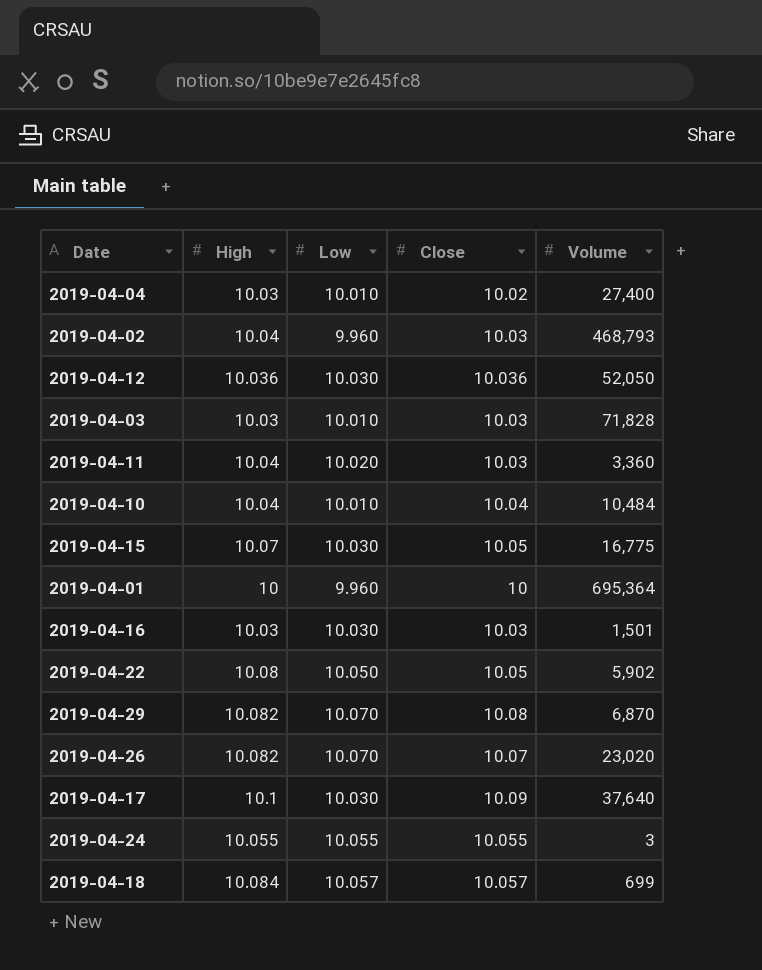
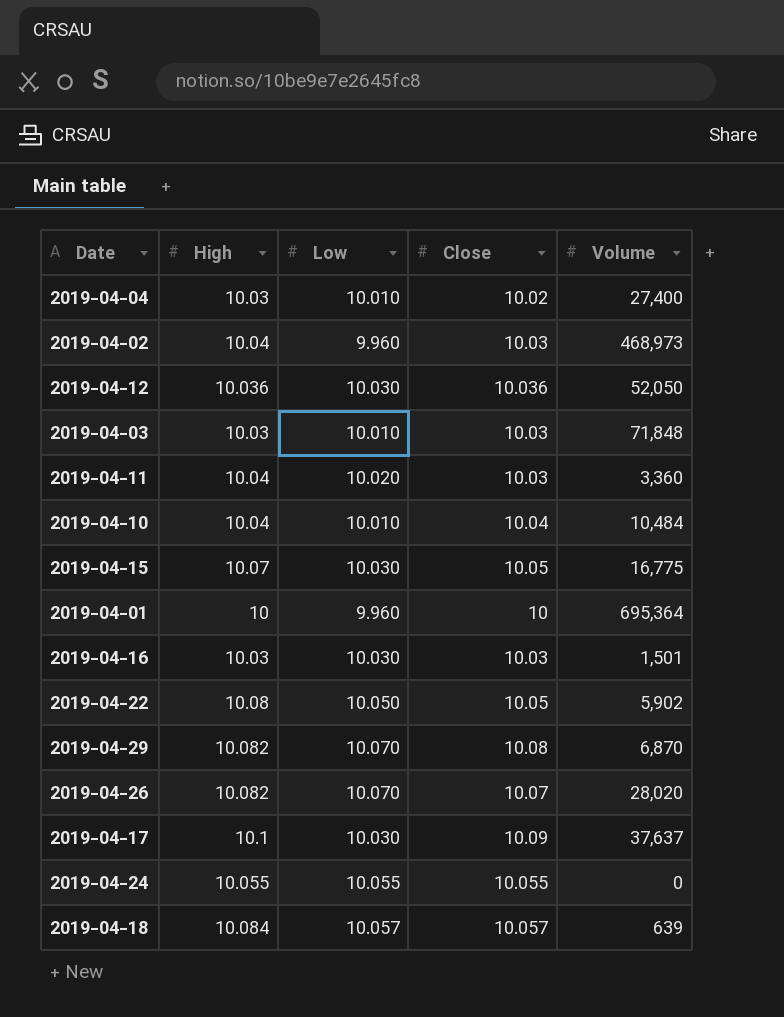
2019-04-02 | Volume: 468,793 -> 468,973
2019-04-03 | Volume: 71,828 -> 71,848
2019-04-26 | Volume: 23,020 -> 28,020
2019-04-17 | Volume: 37,640 -> 37,637
2019-04-24 | Volume: 3 -> 0
2019-04-18 | Volume: 699 -> 639

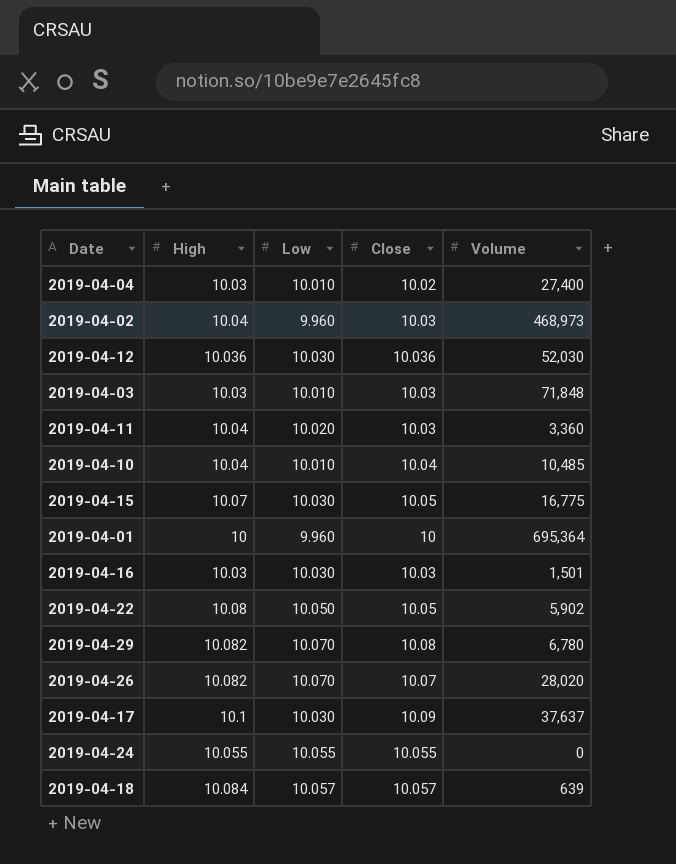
2019-04-12 | Volume: 52,050 -> 52,030
2019-04-10 | Volume: 10,484 -> 10,485
2019-04-29 | Volume: 6,870 -> 6,780

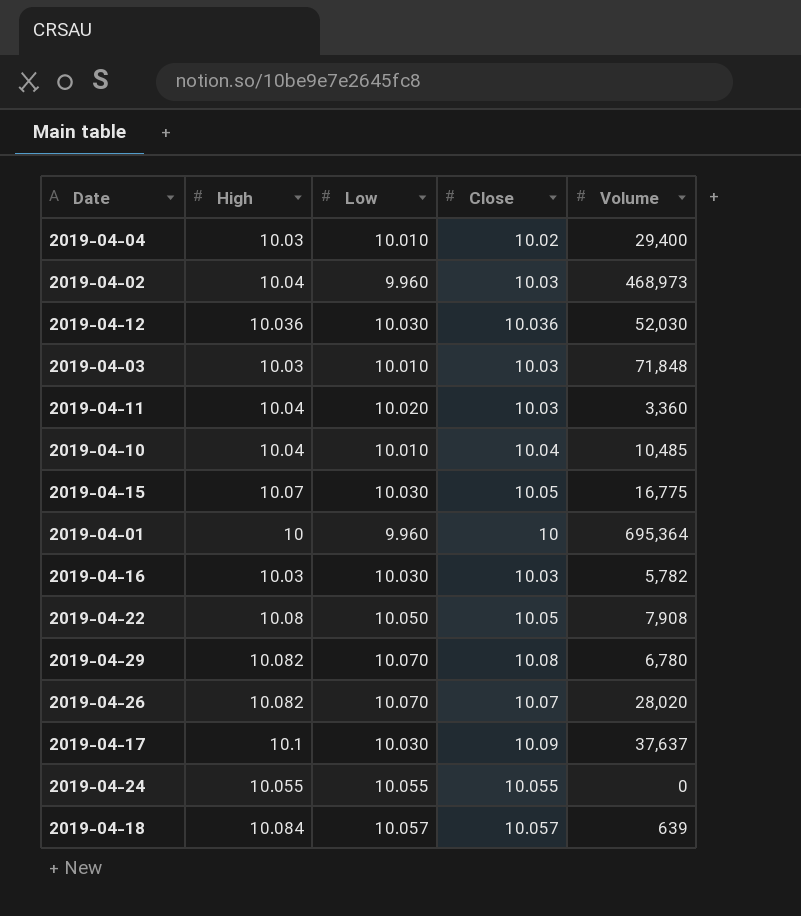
2019-04-04 | Volume: 27,400 -> 29,400
2019-04-16 | Volume: 1,501 -> 5,782
2019-04-22 | Volume: 5,902 -> 7,908

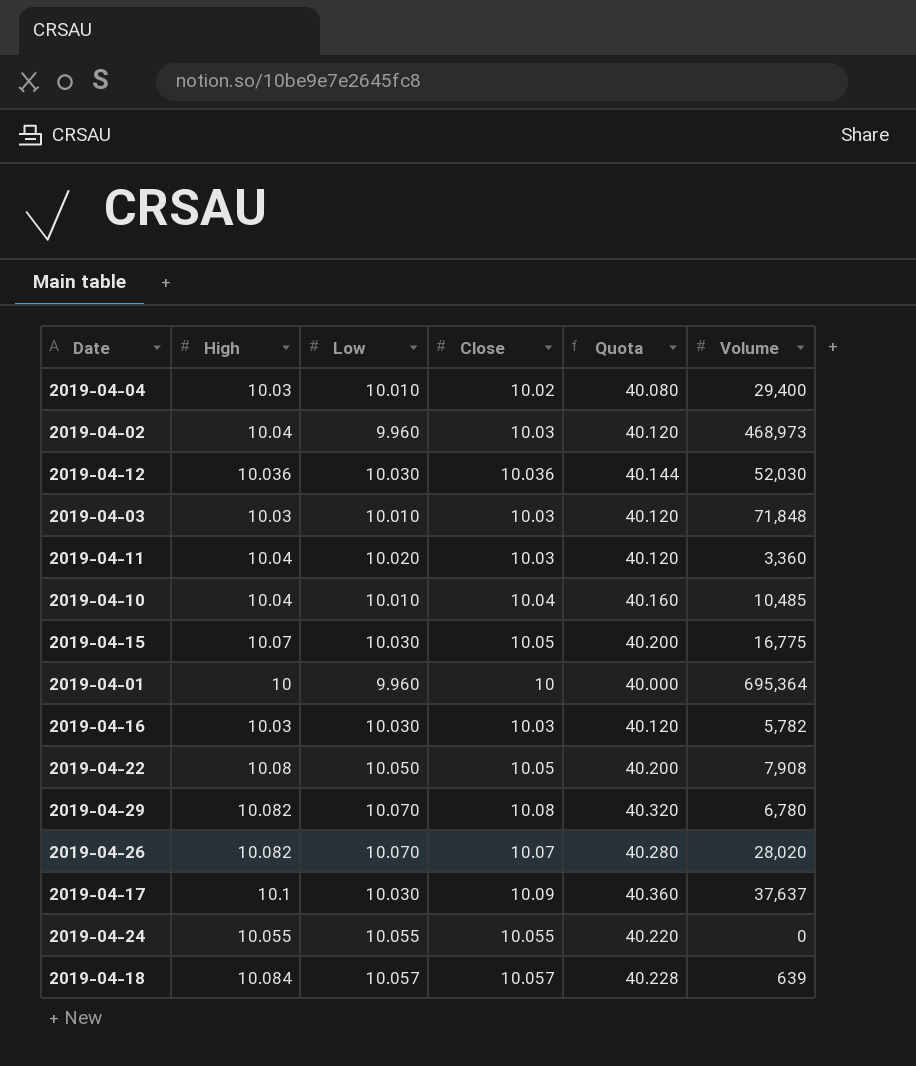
column Quota | formula: none -> [Close] * 4

